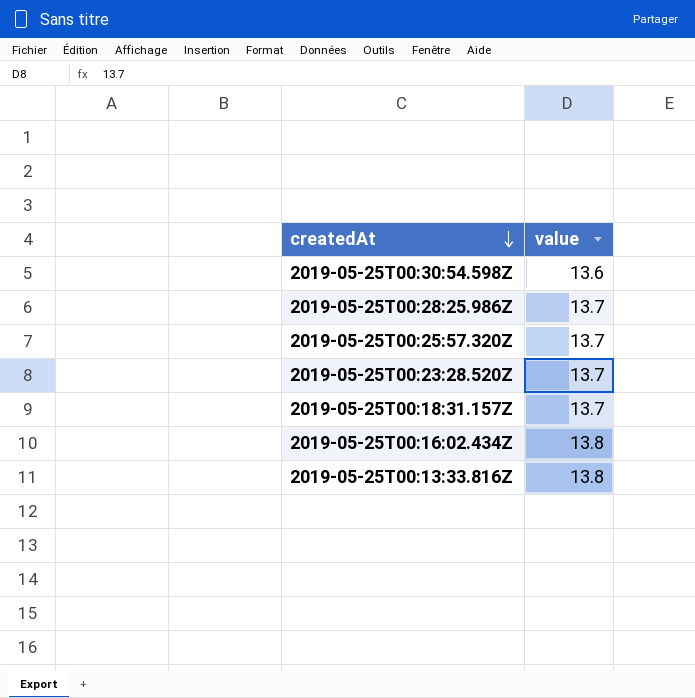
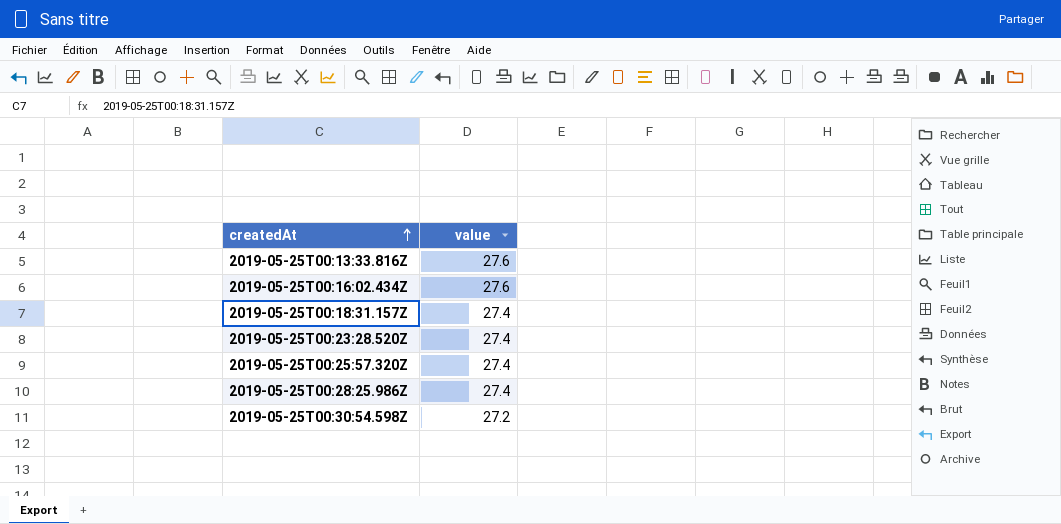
row order: createdAt descending -> createdAt ascending
2019-05-25T00:13:33.816Z | value: 13.8 -> 27.6
2019-05-25T00:16:02.434Z | value: 13.8 -> 27.6
2019-05-25T00:18:31.157Z | value: 13.7 -> 27.4
2019-05-25T00:23:28.520Z | value: 13.7 -> 27.4
2019-05-25T00:25:57.320Z | value: 13.7 -> 27.4
2019-05-25T00:28:25.986Z | value: 13.7 -> 27.4
2019-05-25T00:30:54.598Z | value: 13.6 -> 27.2

